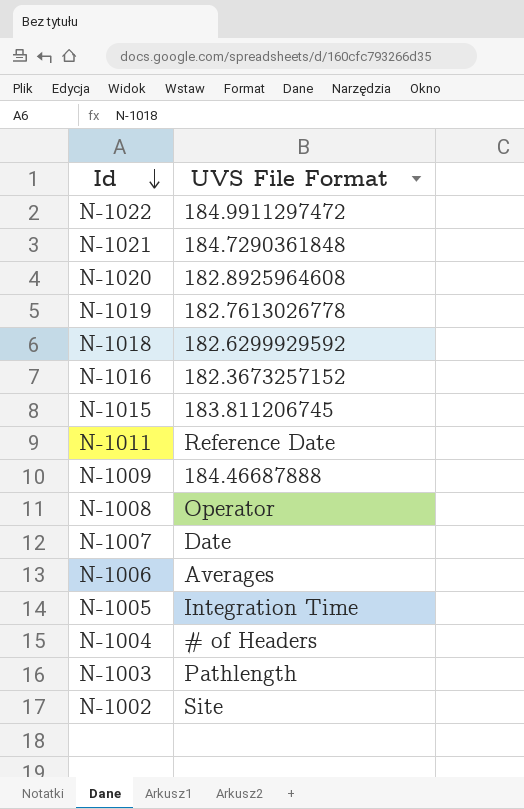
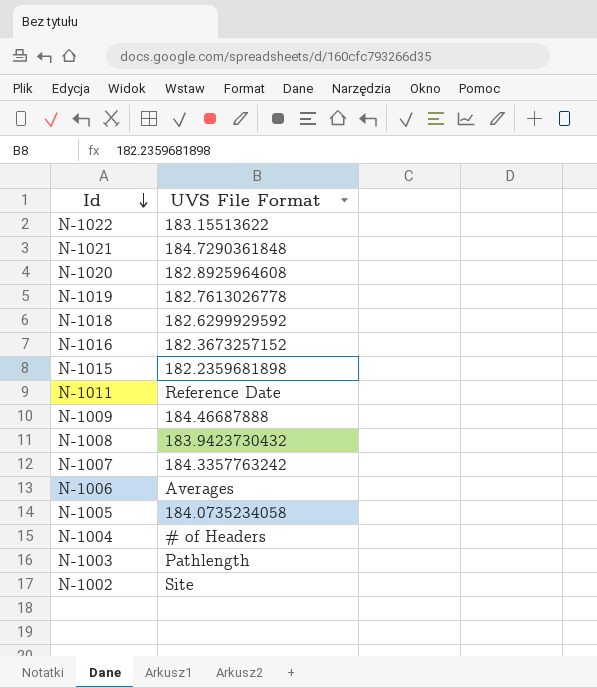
N-1022 | UVS File Format: 184.9911297472 -> 183.15513622
N-1015 | UVS File Format: 183.811206745 -> 182.2359681898
N-1008 | UVS File Format: Operator -> 183.9423730432
N-1007 | UVS File Format: Date -> 184.3357763242
N-1005 | UVS File Format: Integration Time -> 184.0735234058

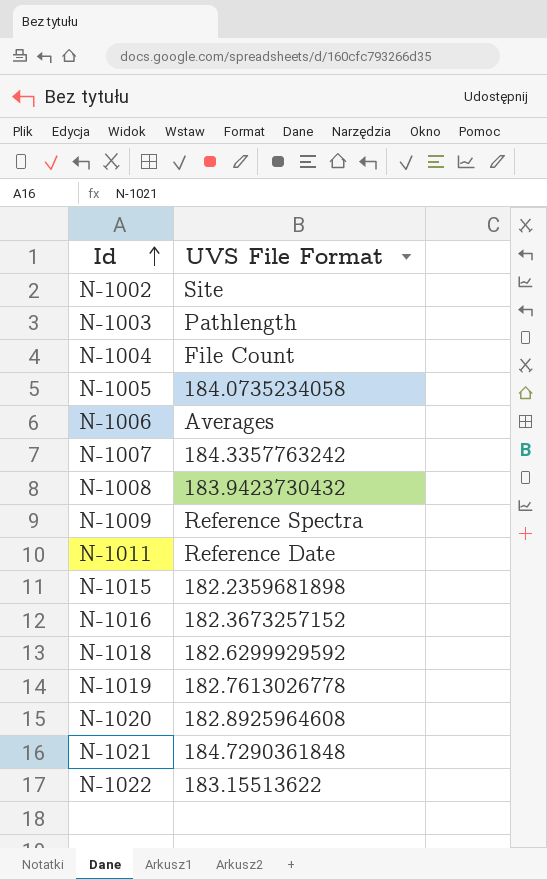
row order: Id descending -> Id ascending
N-1004 | UVS File Format: # of Headers -> File Count
N-1009 | UVS File Format: 184.46687888 -> Reference Spectra

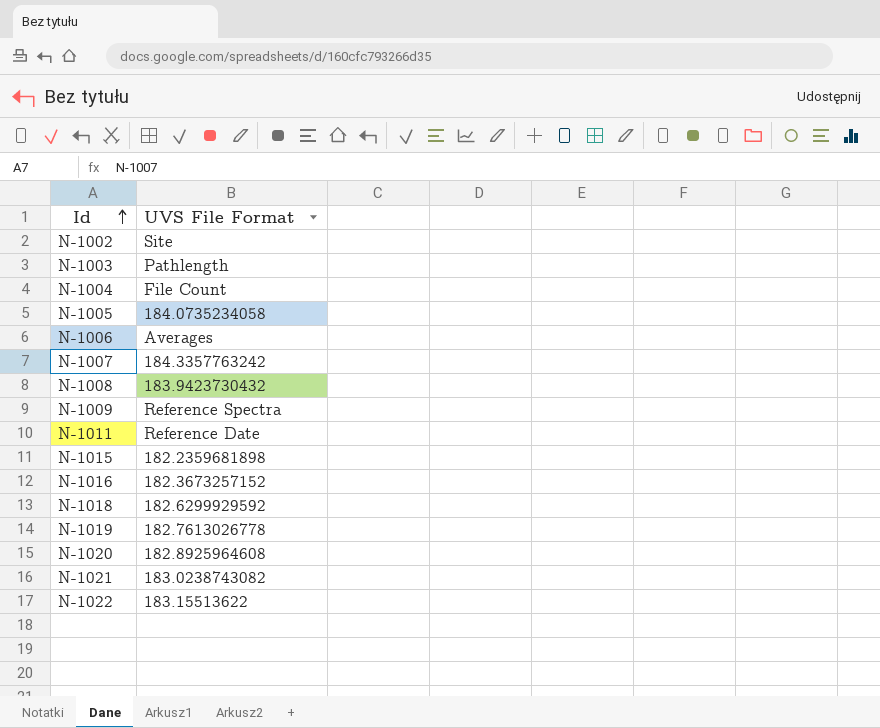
N-1021 | UVS File Format: 184.7290361848 -> 183.0238743082

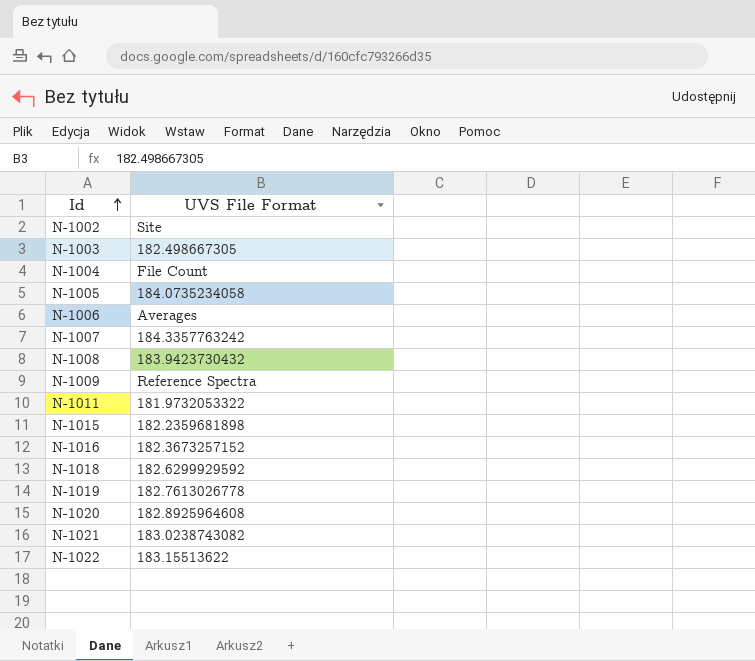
N-1003 | UVS File Format: Pathlength -> 182.498667305
N-1011 | UVS File Format: Reference Date -> 181.9732053322

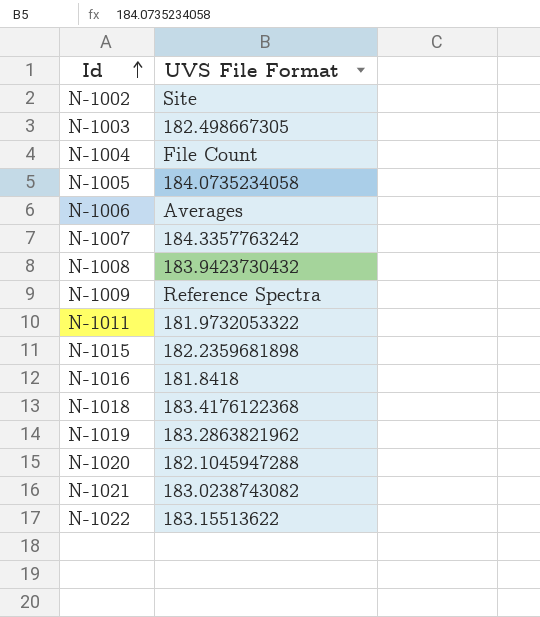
N-1016 | UVS File Format: 182.3673257152 -> 181.8418
N-1018 | UVS File Format: 182.6299929592 -> 183.4176122368
N-1019 | UVS File Format: 182.7613026778 -> 183.2863821962
N-1020 | UVS File Format: 182.8925964608 -> 182.1045947288

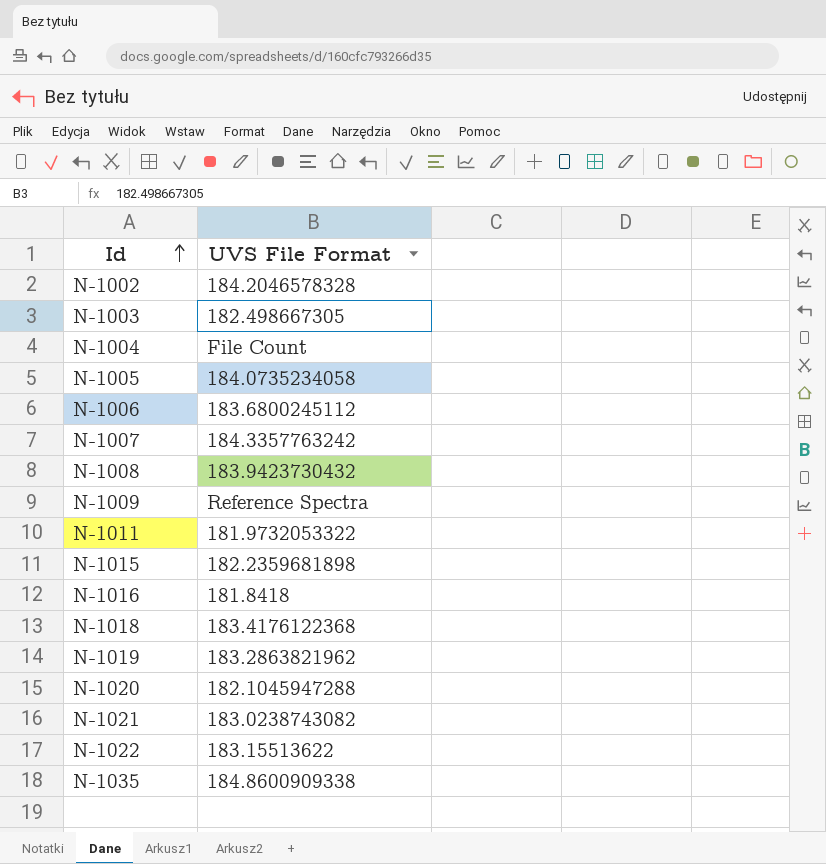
N-1002 | UVS File Format: Site -> 184.2046578328
N-1006 | UVS File Format: Averages -> 183.6800245112
row N-1035: none -> 184.8600909338

